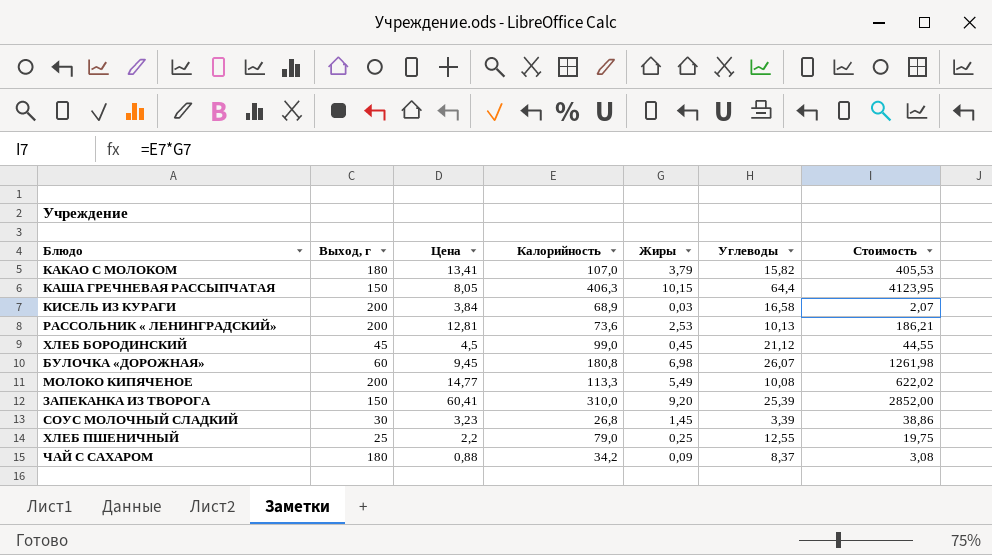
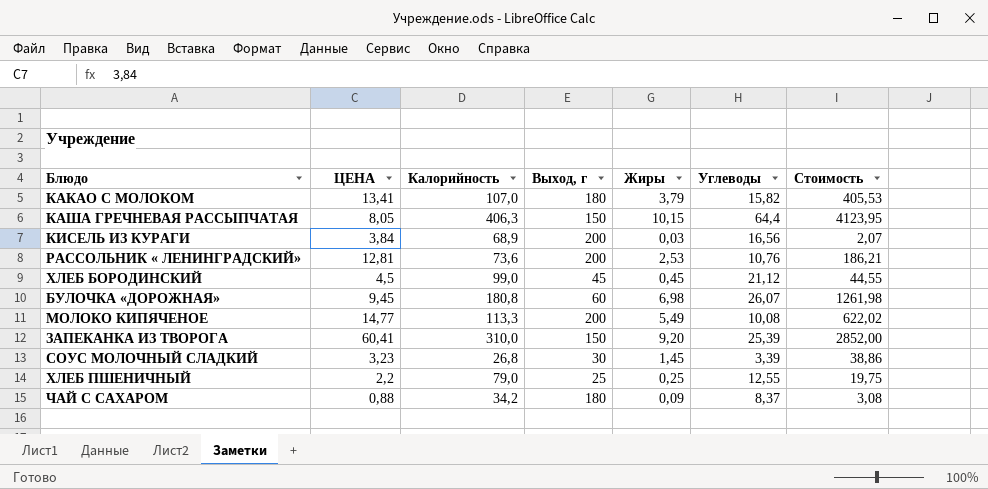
column name: Цена -> ЦЕНА
column Выход, г | position: 2 -> 4
КИСЕЛЬ ИЗ КУРАГИ | Углеводы: 16,58 -> 16,56
РАССОЛЬНИК « ЛЕНИНГРАДСКИЙ» | Углеводы: 10,13 -> 10,76

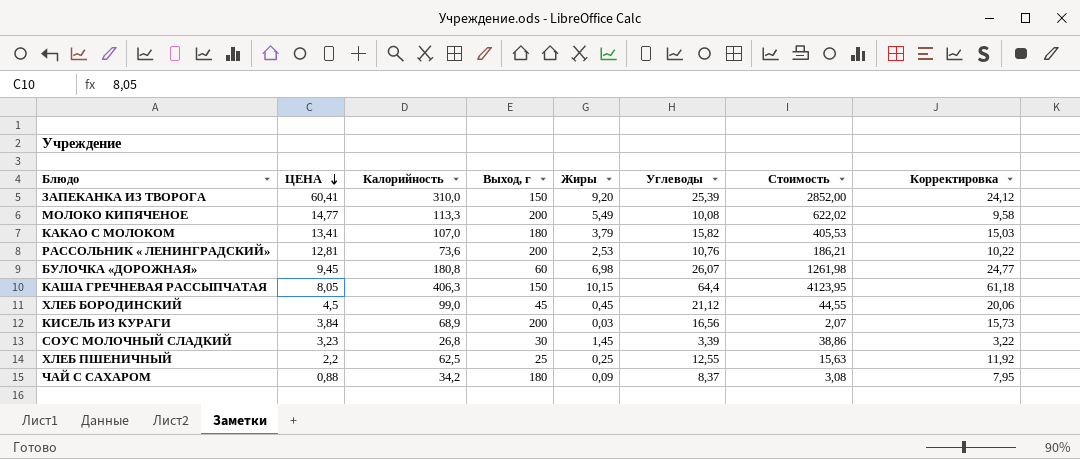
row order: none -> ЦЕНА descending
column Корректировка | formula: none -> [Углеводы] * 0,95
ХЛЕБ ПШЕНИЧНЫЙ | Калорийность: 79,0 -> 62,5
ХЛЕБ ПШЕНИЧНЫЙ | Стоимость: 19,75 -> 15,63

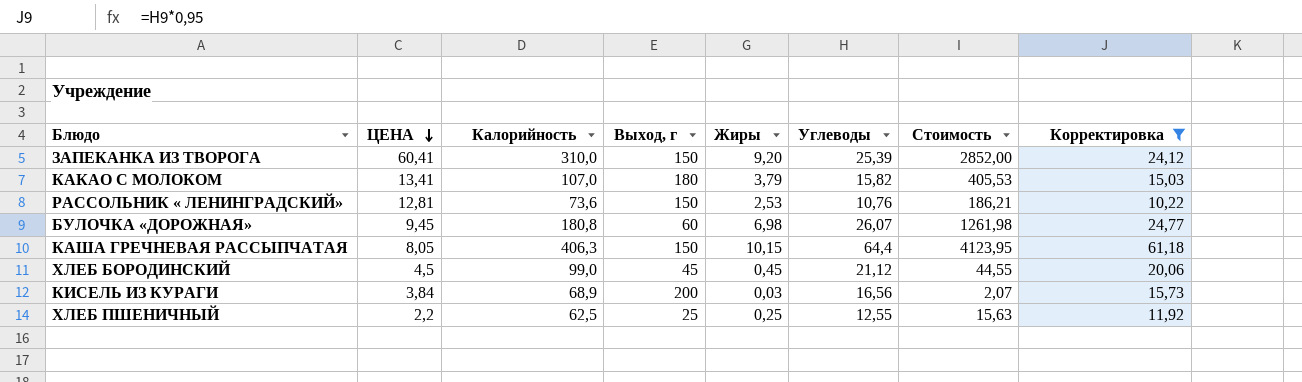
filter: none -> Корректировка >= 10,22
РАССОЛЬНИК « ЛЕНИНГРАДСКИЙ» | Выход, г: 200 -> 150

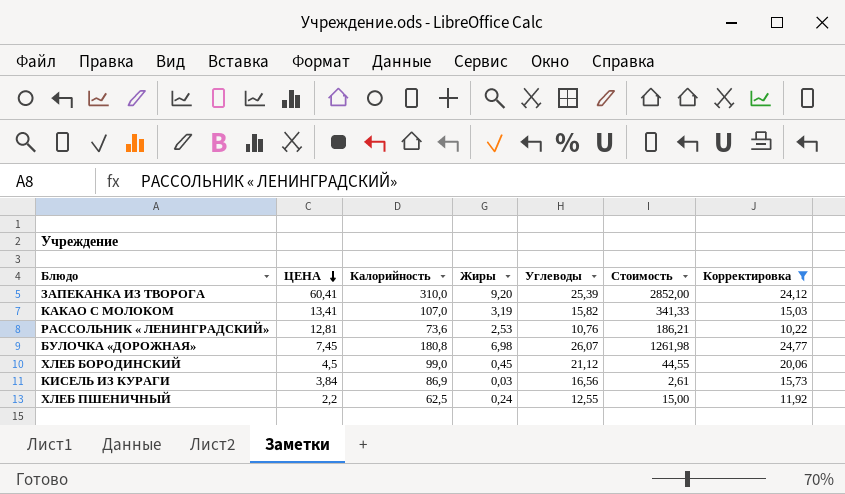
column Выход, г | position: 4 -> none
row КАША ГРЕЧНЕВАЯ РАССЫПЧАТАЯ: 8,05 | 406,3 | 150 | 10,15 | 64,4 | 4123,95 | 61,18 -> none
КАКАО С МОЛОКОМ | Жиры: 3,79 -> 3,19
КАКАО С МОЛОКОМ | Стоимость: 405,53 -> 341,33
БУЛОЧКА «ДОРОЖНАЯ» | ЦЕНА: 9,45 -> 7,45
КИСЕЛЬ ИЗ КУРАГИ | Калорийность: 68,9 -> 86,9
КИСЕЛЬ ИЗ КУРАГИ | Стоимость: 2,07 -> 2,61
ХЛЕБ ПШЕНИЧНЫЙ | Жиры: 0,25 -> 0,24
ХЛЕБ ПШЕНИЧНЫЙ | Стоимость: 15,63 -> 15,00

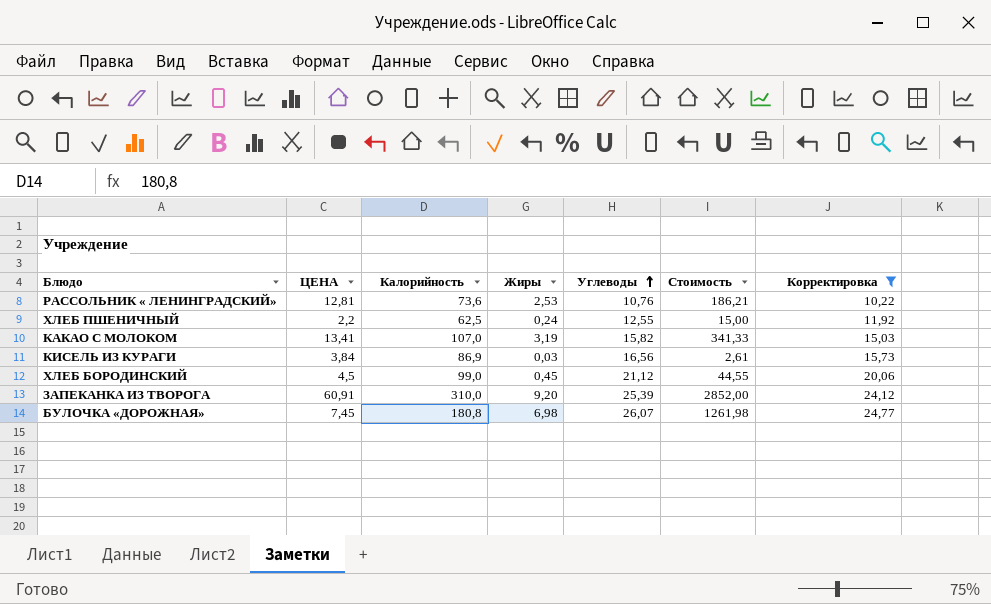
row order: ЦЕНА descending -> Углеводы ascending
ЗАПЕКАНКА ИЗ ТВОРОГА | ЦЕНА: 60,41 -> 60,91

